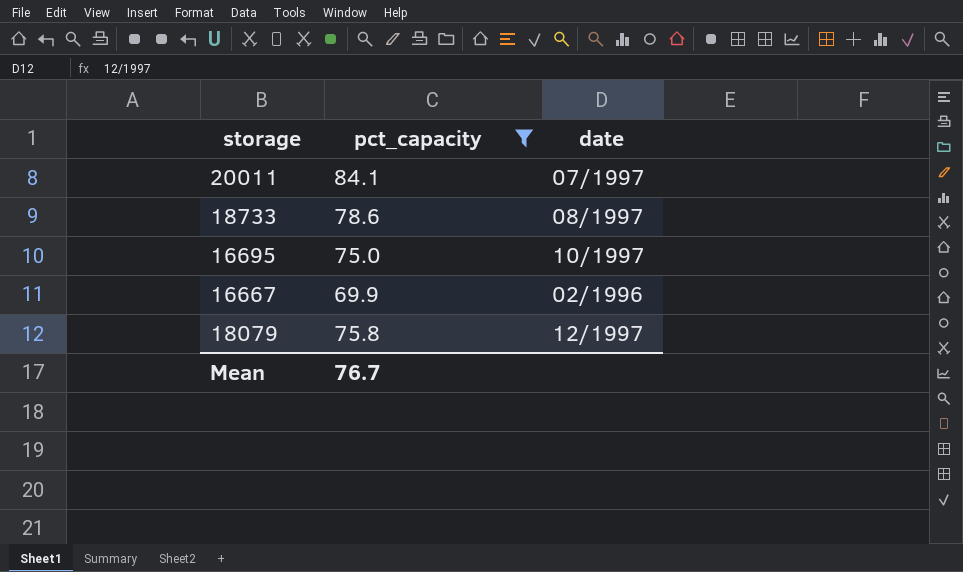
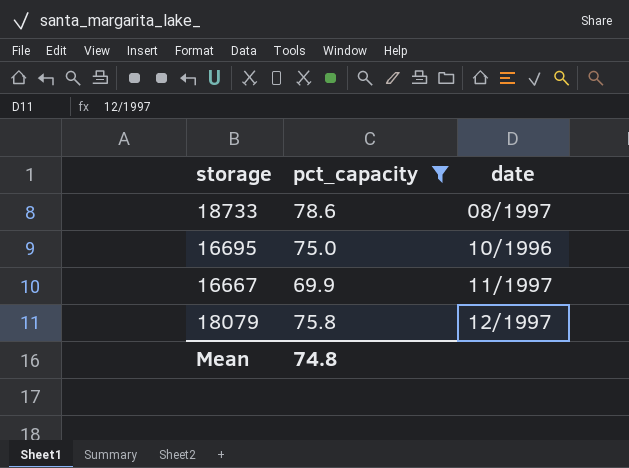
row 20011: 84.1 | 07/1997 -> none
16695 | date: 10/1997 -> 10/1996
16667 | date: 02/1996 -> 11/1997
Mean | pct_capacity: 76.7 -> 74.8

